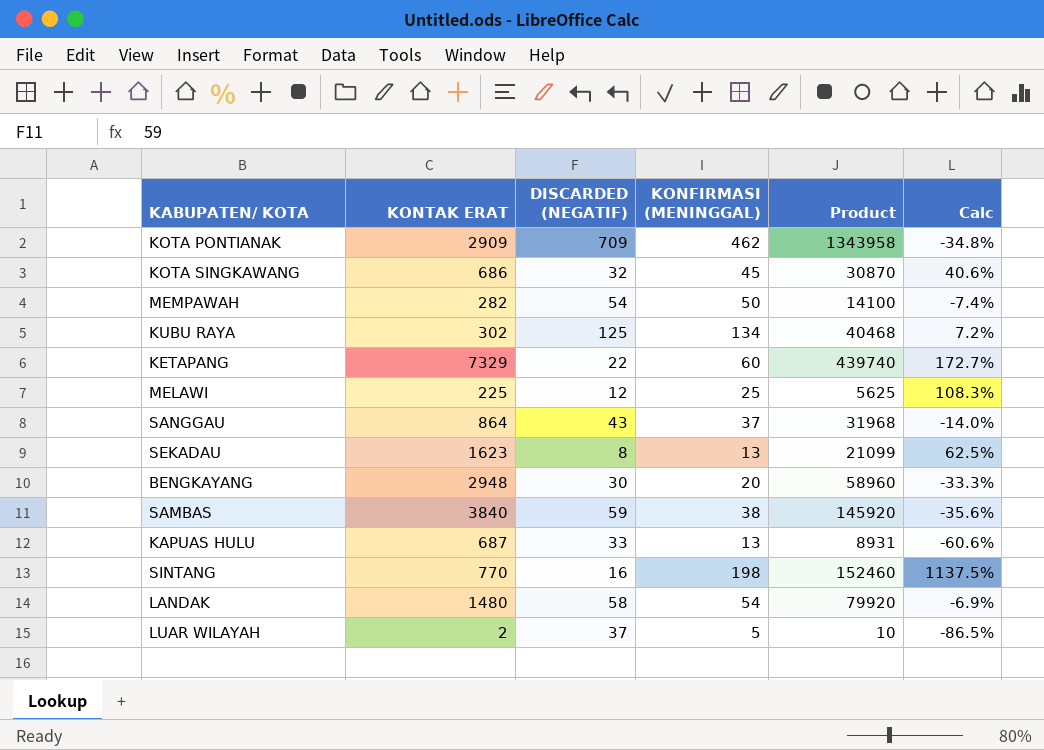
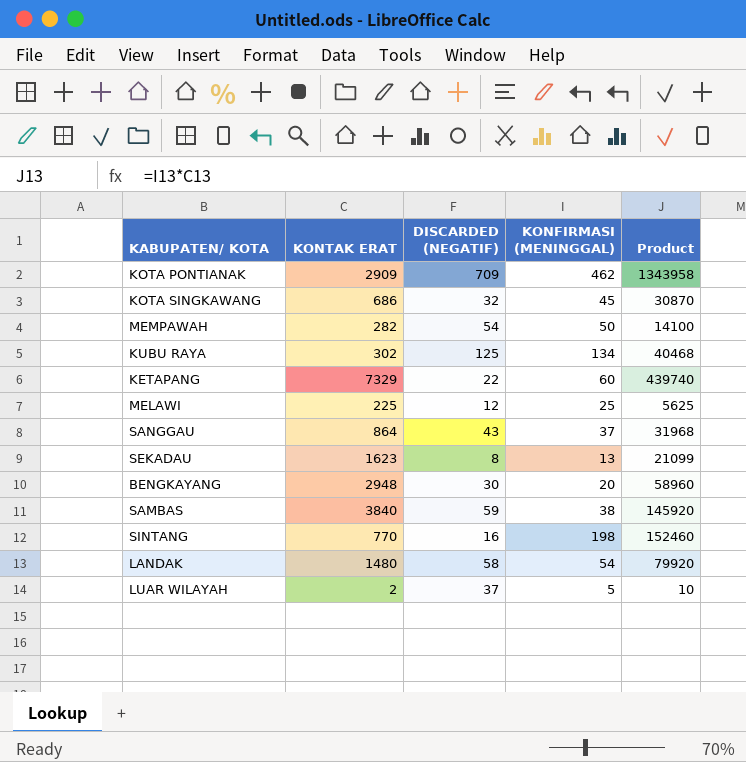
column Calc | formula: ([KONFIRMASI (MENINGGAL)] - [DISCARDED (NEGATIF)]) / [DISCARDED (NEGATIF)] -> none
row KAPUAS HULU: 687 | 33 | 13 | 8931 | -60.6% -> none

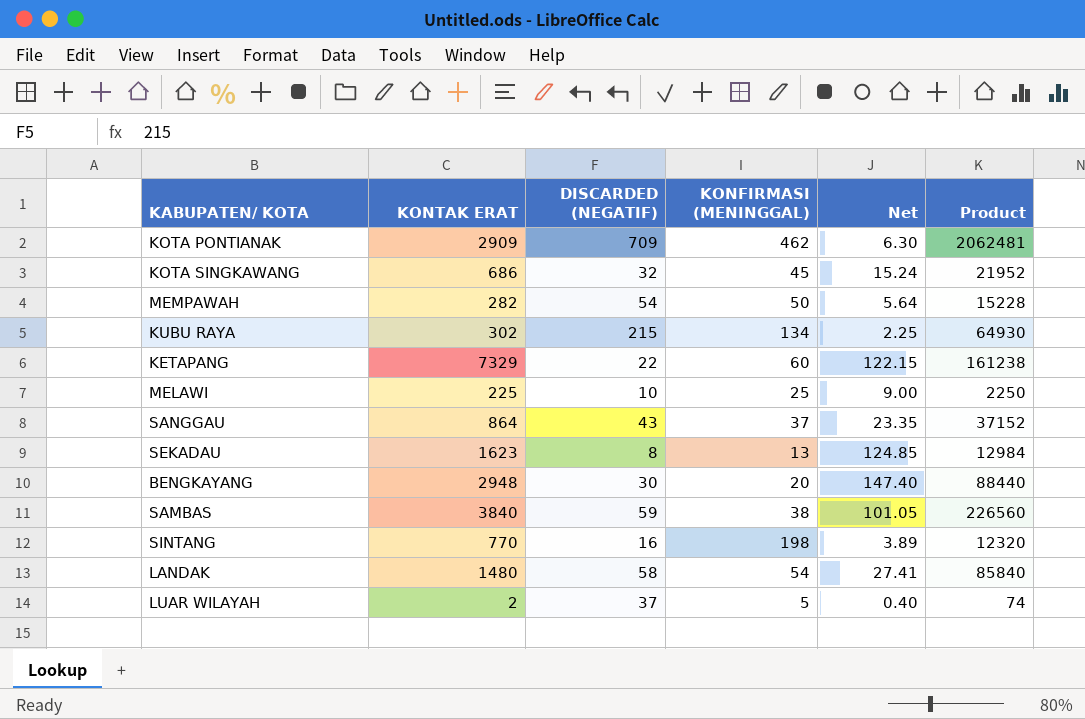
column Net | formula: none -> [KONTAK ERAT] / [KONFIRMASI (MENINGGAL)]
column Product | formula: [KONTAK ERAT] * [KONFIRMASI (MENINGGAL)] -> [KONTAK ERAT] * [DISCARDED (NEGATIF)]
KUBU RAYA | DISCARDED (NEGATIF): 125 -> 215
MELAWI | DISCARDED (NEGATIF): 12 -> 10

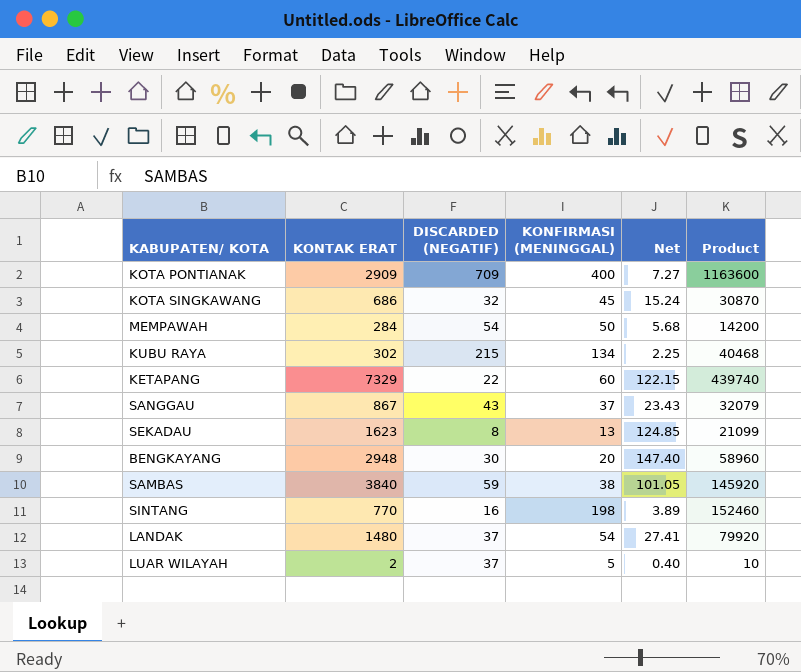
column Product | formula: [KONTAK ERAT] * [DISCARDED (NEGATIF)] -> [KONTAK ERAT] * [KONFIRMASI (MENINGGAL)]
row MELAWI: 225 | 10 | 25 | 9.00 | 2250 -> none
KOTA PONTIANAK | KONFIRMASI (MENINGGAL): 462 -> 400
KOTA PONTIANAK | Net: 6.30 -> 7.27
MEMPAWAH | KONTAK ERAT: 282 -> 284
MEMPAWAH | Net: 5.64 -> 5.68
SANGGAU | KONTAK ERAT: 864 -> 867
SANGGAU | Net: 23.35 -> 23.43
LANDAK | DISCARDED (NEGATIF): 58 -> 37

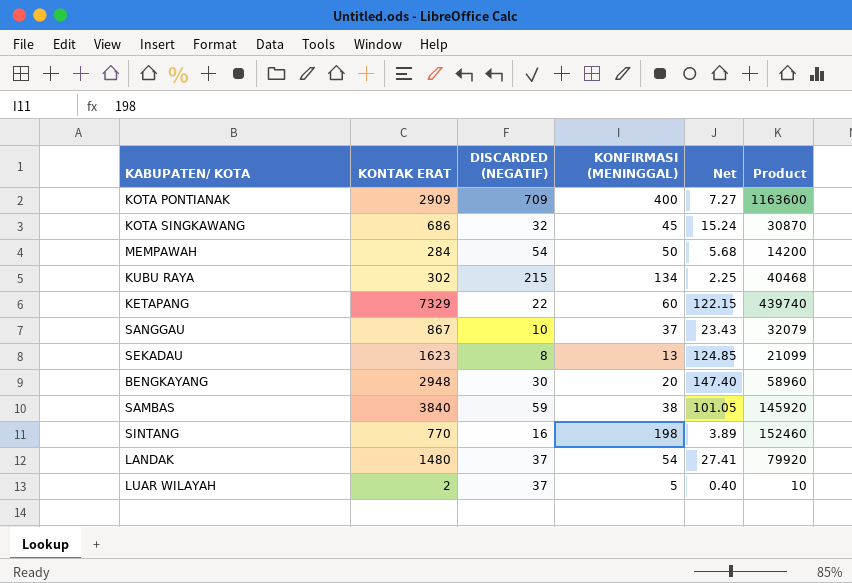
SANGGAU | DISCARDED (NEGATIF): 43 -> 10

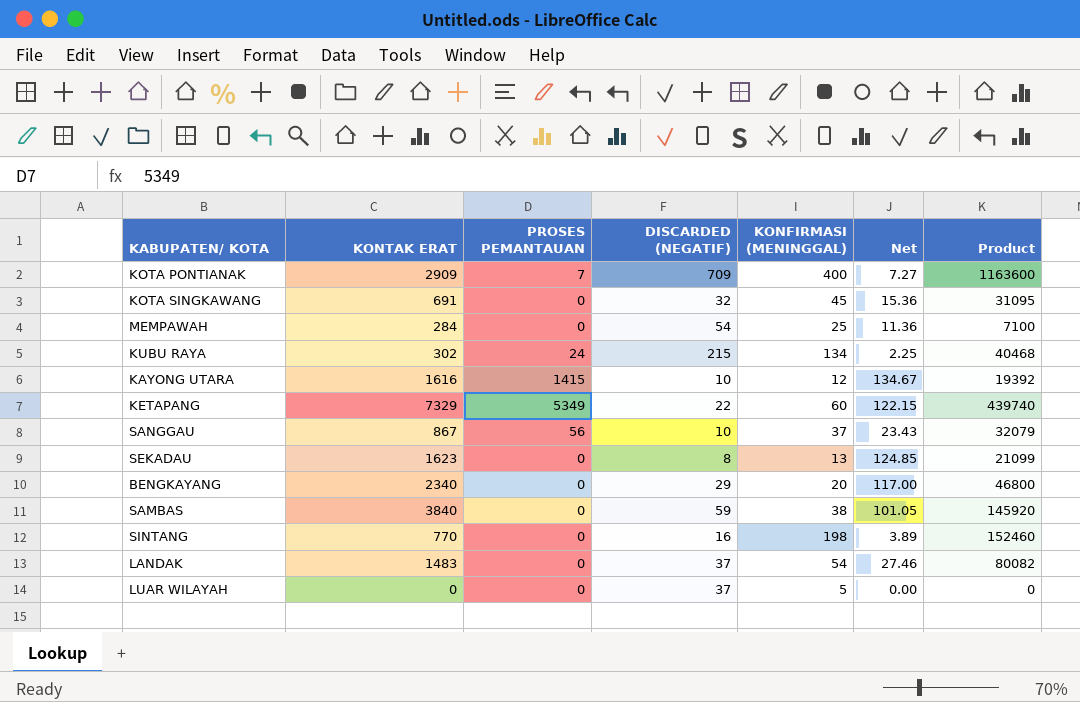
column PROSES PEMANTAUAN | position: none -> 3
KOTA SINGKAWANG | KONTAK ERAT: 686 -> 691
KOTA SINGKAWANG | Net: 15.24 -> 15.36
KOTA SINGKAWANG | Product: 30870 -> 31095
MEMPAWAH | KONFIRMASI (MENINGGAL): 50 -> 25
MEMPAWAH | Net: 5.68 -> 11.36
MEMPAWAH | Product: 14200 -> 7100
row KAYONG UTARA: none -> 1616 | 1415 | 10 | 12 | 134.67 | 19392
BENGKAYANG | KONTAK ERAT: 2948 -> 2340
BENGKAYANG | DISCARDED (NEGATIF): 30 -> 29
BENGKAYANG | Net: 147.40 -> 117.00
BENGKAYANG | Product: 58960 -> 46800
LANDAK | KONTAK ERAT: 1480 -> 1483
LANDAK | Net: 27.41 -> 27.46
LANDAK | Product: 79920 -> 80082
LUAR WILAYAH | KONTAK ERAT: 2 -> 0
LUAR WILAYAH | Net: 0.40 -> 0.00
LUAR WILAYAH | Product: 10 -> 0

